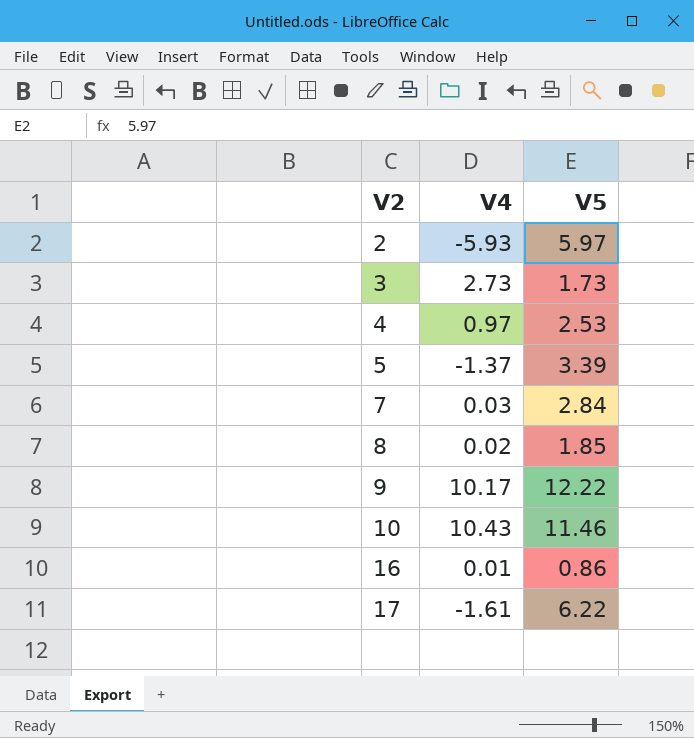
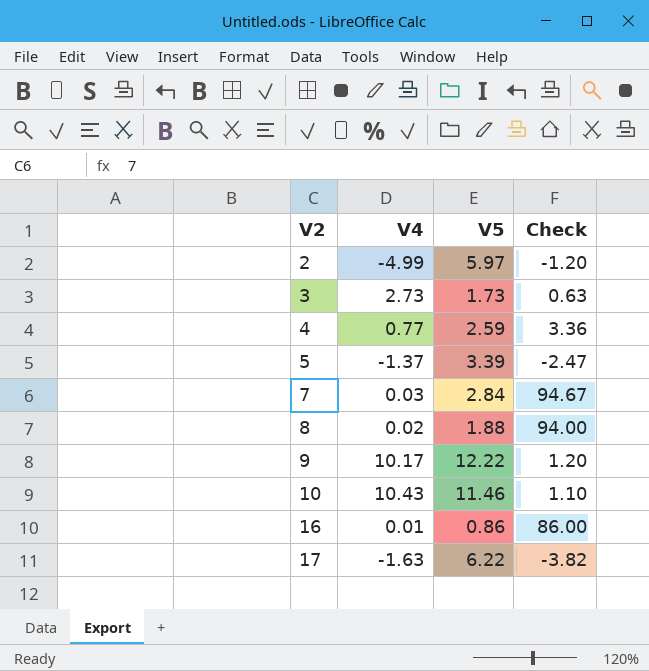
column Check | formula: none -> [V5] / [V4]
2 | V4: -5.93 -> -4.99
4 | V4: 0.97 -> 0.77
4 | V5: 2.53 -> 2.59
8 | V5: 1.85 -> 1.88
17 | V4: -1.61 -> -1.63

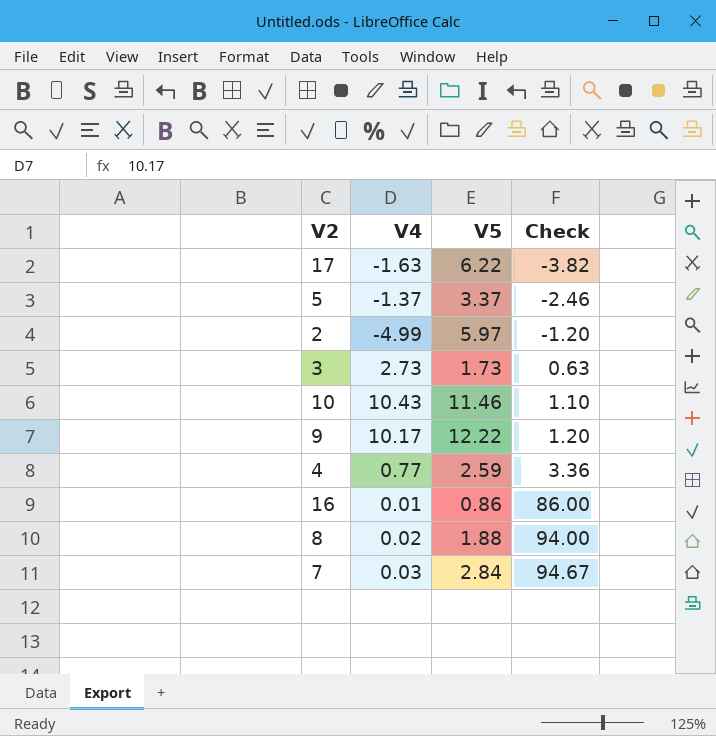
row order: V2 ascending -> Check ascending
5 | V5: 3.39 -> 3.37
5 | Check: -2.47 -> -2.46

